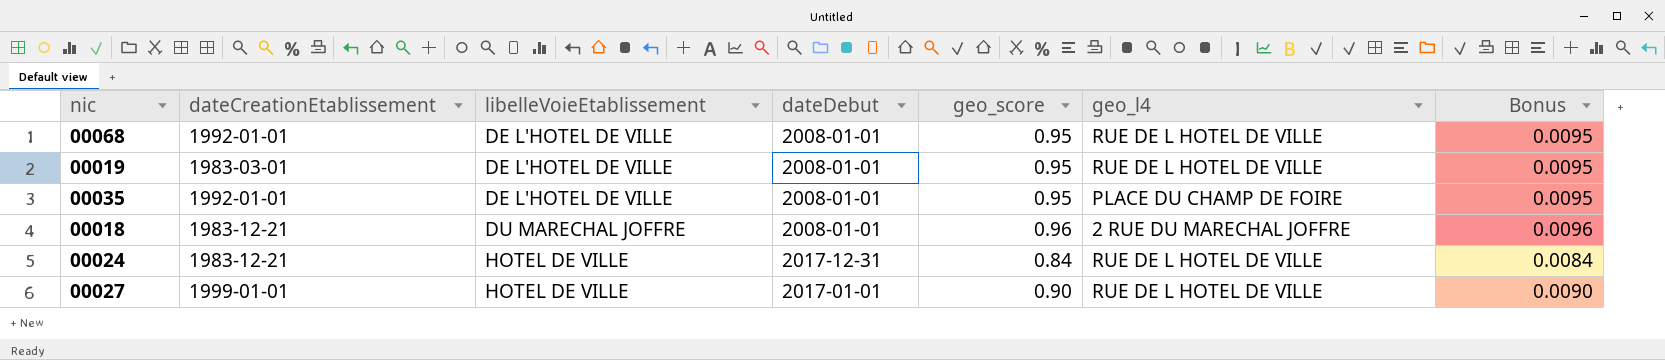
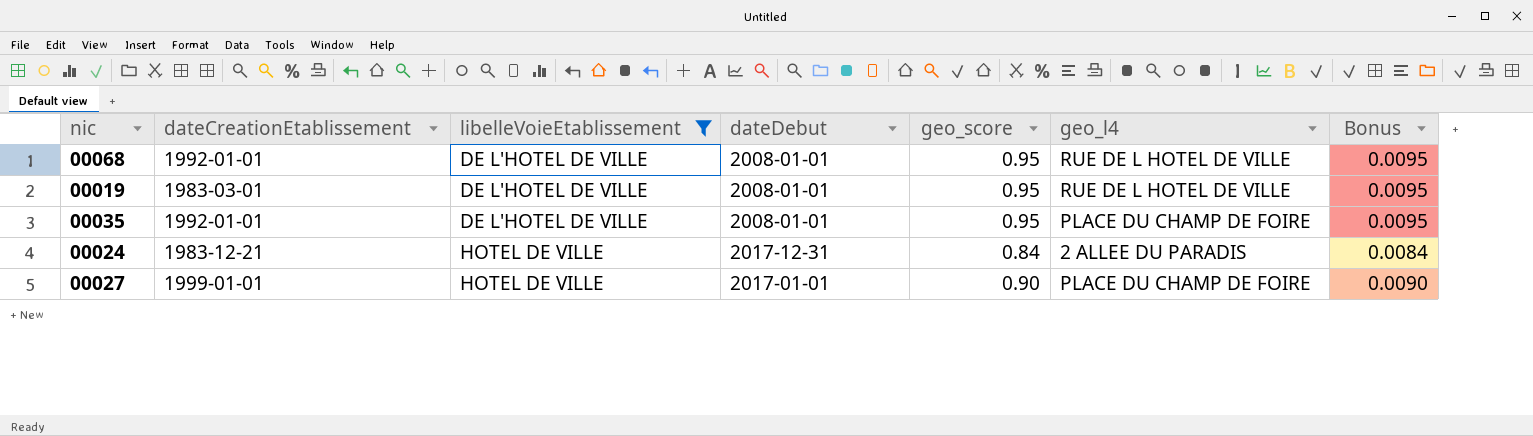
filter: none -> libelleVoieEtablissement != DU MARECHAL JOFFRE
00024 | geo_l4: RUE DE L HOTEL DE VILLE -> 2 ALLEE DU PARADIS
00027 | geo_l4: RUE DE L HOTEL DE VILLE -> PLACE DU CHAMP DE FOIRE

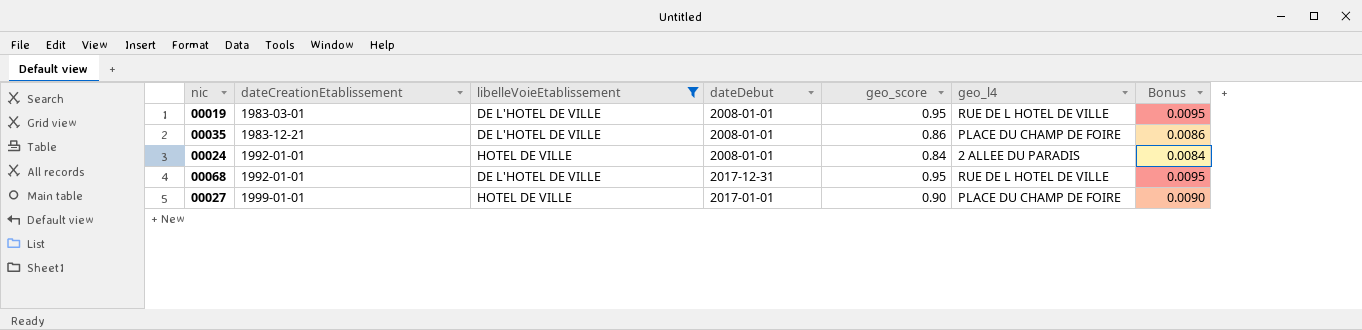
row order: libelleVoieEtablissement ascending -> dateCreationEtablissement ascending
00035 | dateCreationEtablissement: 1992-01-01 -> 1983-12-21
00035 | geo_score: 0.95 -> 0.86
00035 | Bonus: 0.0095 -> 0.0086
00024 | dateCreationEtablissement: 1983-12-21 -> 1992-01-01
00024 | dateDebut: 2017-12-31 -> 2008-01-01
00068 | dateDebut: 2008-01-01 -> 2017-12-31

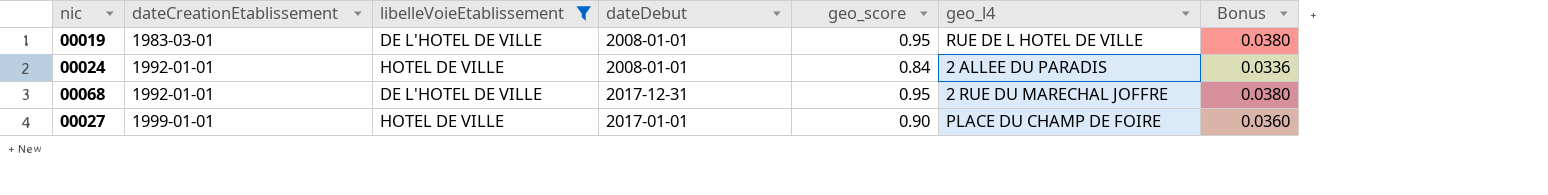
column Bonus | formula: [geo_score] * 0.01 -> [geo_score] * 0.04
row 00035: 1983-12-21 | DE L'HOTEL DE VILLE | 2008-01-01 | 0.86 | PLACE DU CHAMP DE FOIRE | 0.0086 -> none
00068 | geo_l4: RUE DE L HOTEL DE VILLE -> 2 RUE DU MARECHAL JOFFRE

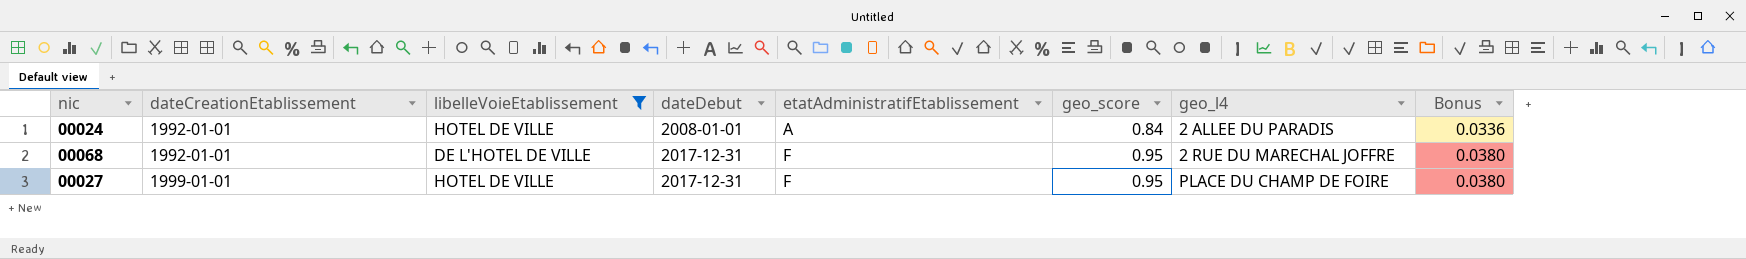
column etatAdministratifEtablissement | position: none -> 5
row 00019: 1983-03-01 | DE L'HOTEL DE VILLE | 2008-01-01 | 0.95 | RUE DE L HOTEL DE VILLE | 0.0380 -> none
00027 | dateDebut: 2017-01-01 -> 2017-12-31
00027 | geo_score: 0.90 -> 0.95
00027 | Bonus: 0.0360 -> 0.0380

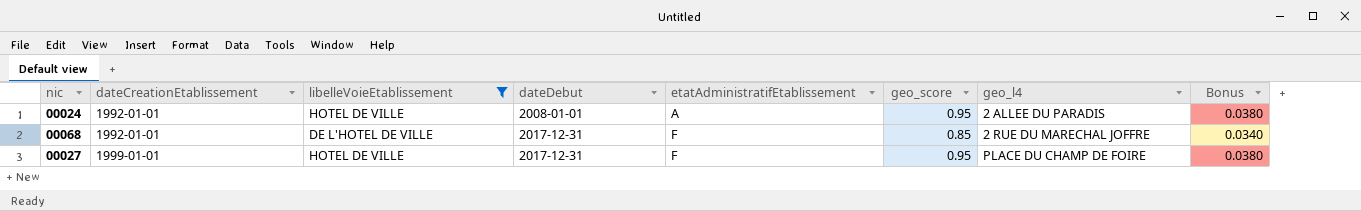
00024 | geo_score: 0.84 -> 0.95
00024 | Bonus: 0.0336 -> 0.0380
00068 | geo_score: 0.95 -> 0.85
00068 | Bonus: 0.0380 -> 0.0340

